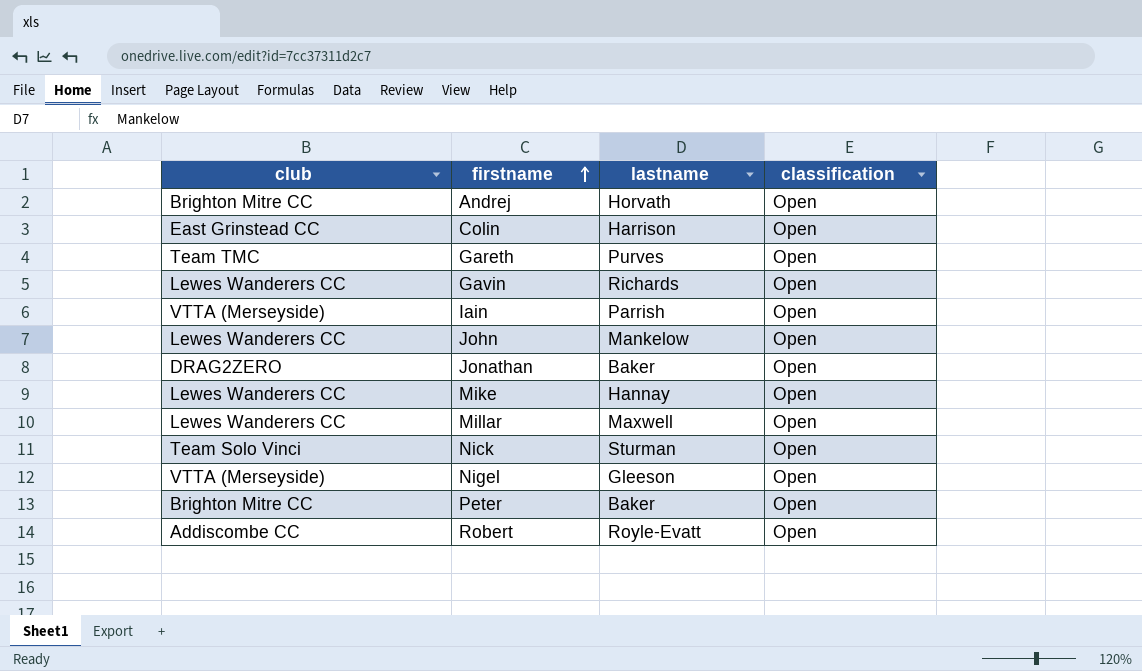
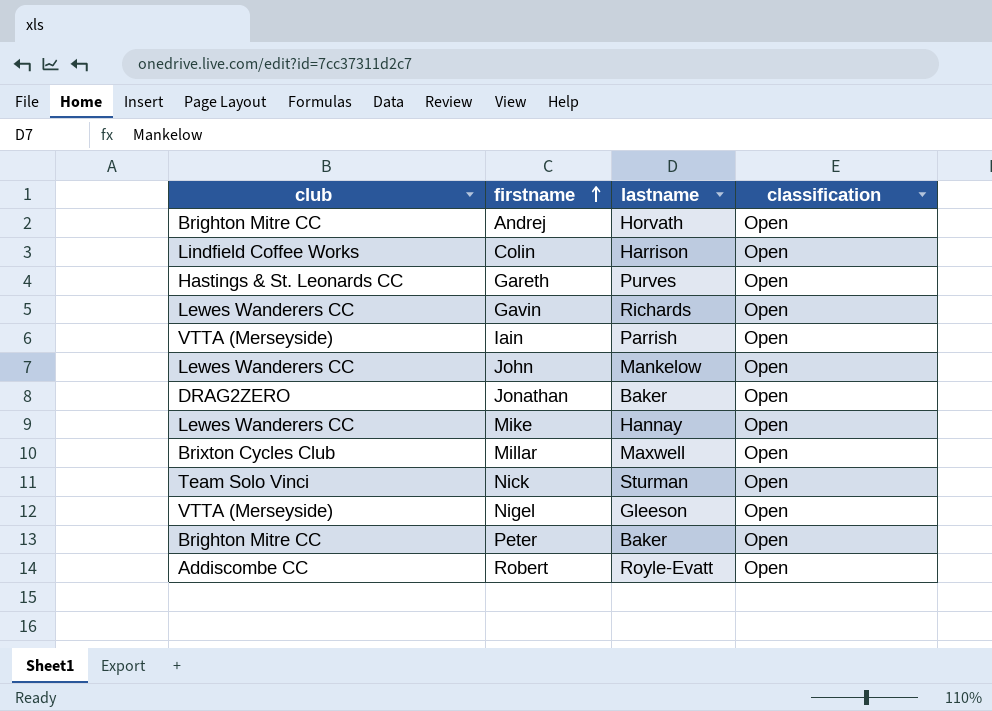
Colin | club: East Grinstead CC -> Lindfield Coffee Works
Gareth | club: Team TMC -> Hastings & St. Leonards CC
Millar | club: Lewes Wanderers CC -> Brixton Cycles Club

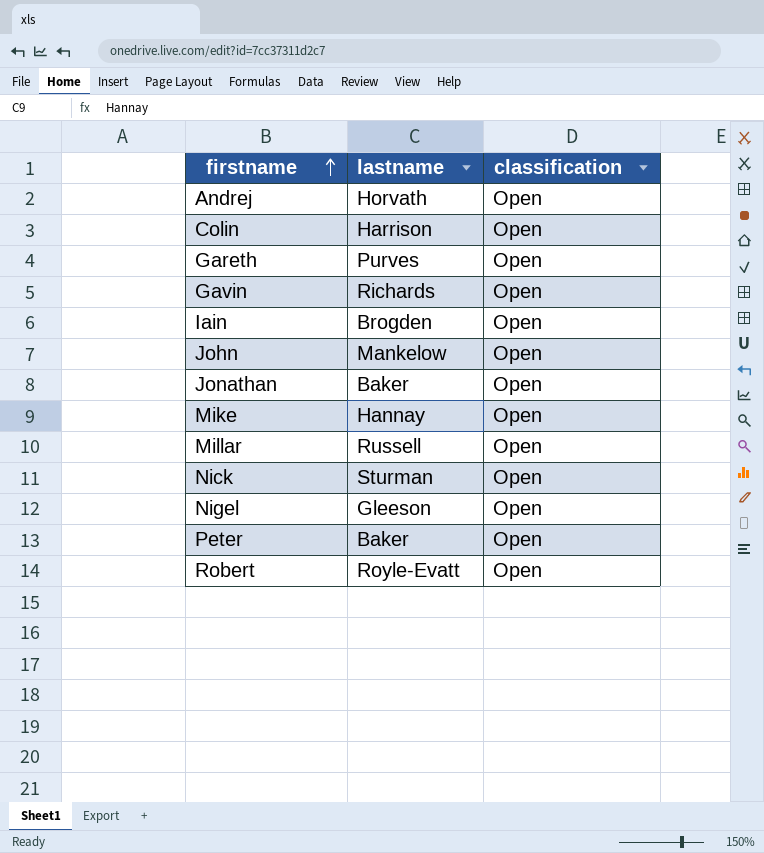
column club | position: 1 -> none
Iain | lastname: Parrish -> Brogden
Millar | lastname: Maxwell -> Russell

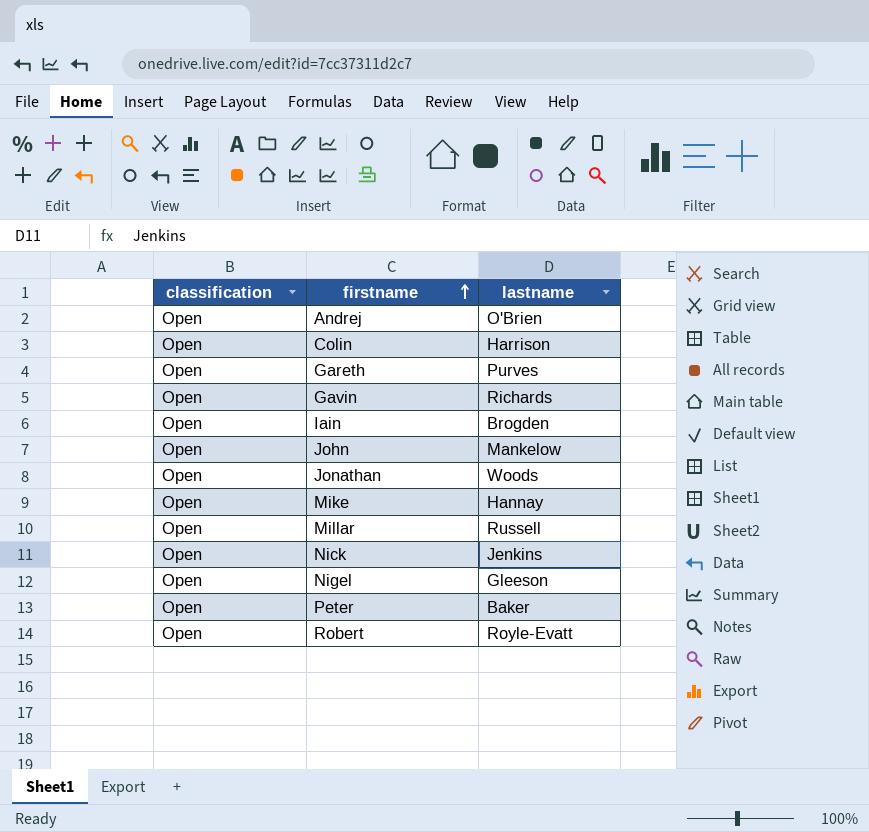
column classification | position: 3 -> 1
Andrej | lastname: Horvath -> O'Brien
Jonathan | lastname: Baker -> Woods
Nick | lastname: Sturman -> Jenkins

